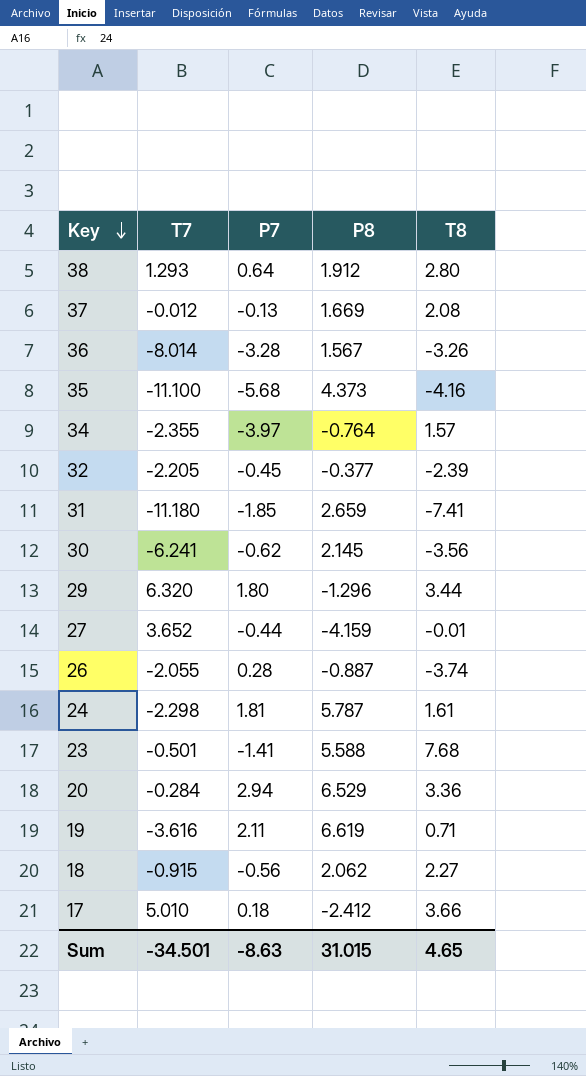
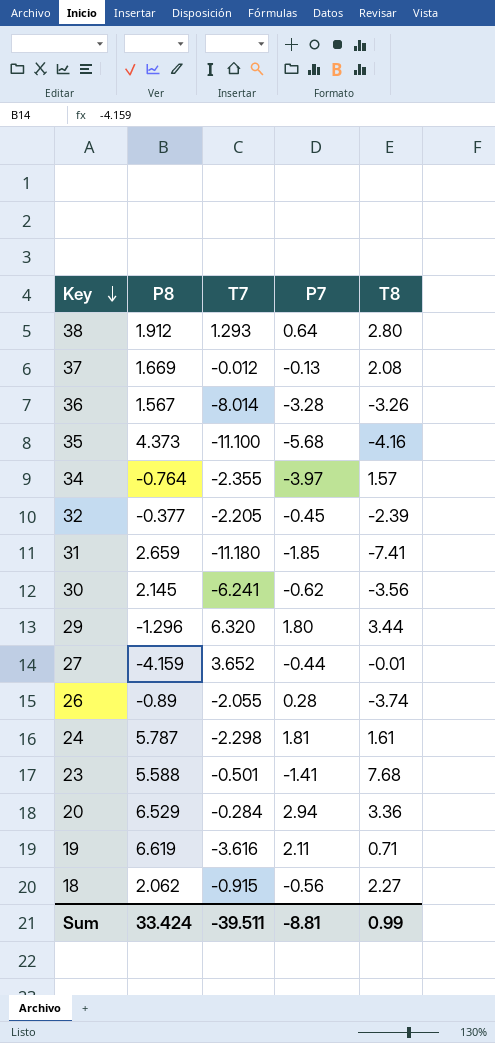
column P8 | position: 4 -> 2
row 17: 5.010 | 0.18 | -2.412 | 3.66 -> none
26 | P8: -0.887 -> -0.89
Sum | P8: 31.015 -> 33.424
Sum | T7: -34.501 -> -39.511
Sum | P7: -8.63 -> -8.81
Sum | T8: 4.65 -> 0.99

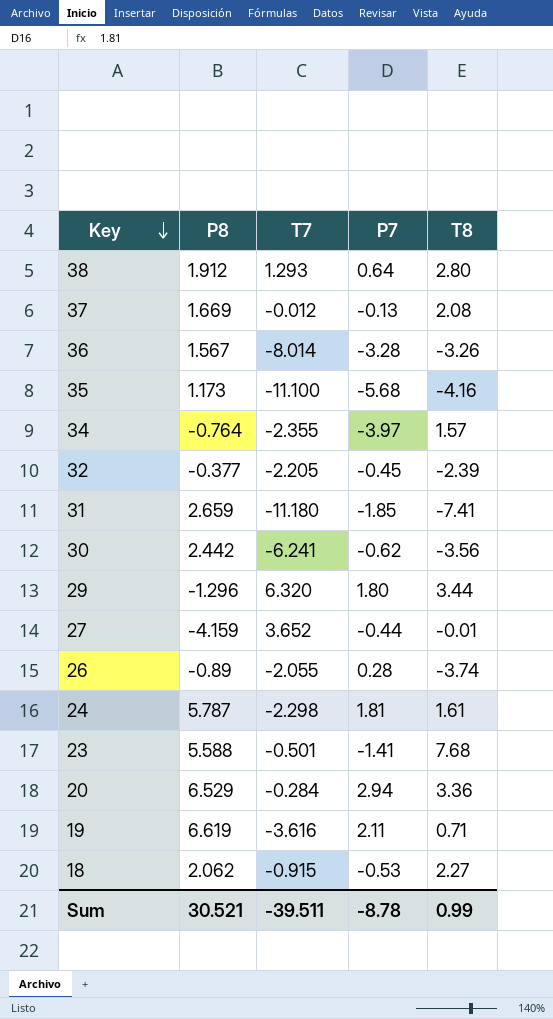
35 | P8: 4.373 -> 1.173
30 | P8: 2.145 -> 2.442
18 | P7: -0.56 -> -0.53
Sum | P8: 33.424 -> 30.521
Sum | P7: -8.81 -> -8.78

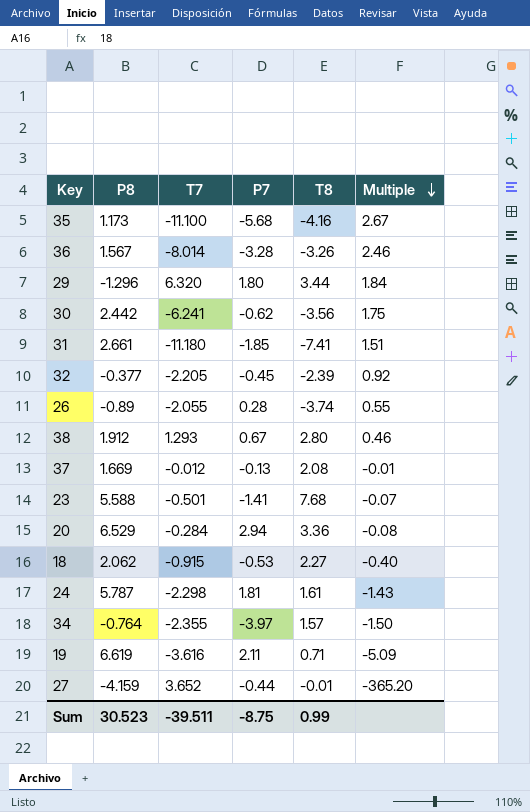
row order: Key descending -> Multiple descending
column Multiple | formula: none -> [T7] / [T8]
31 | P8: 2.659 -> 2.661
38 | P7: 0.64 -> 0.67
Sum | P8: 30.521 -> 30.523
Sum | P7: -8.78 -> -8.75

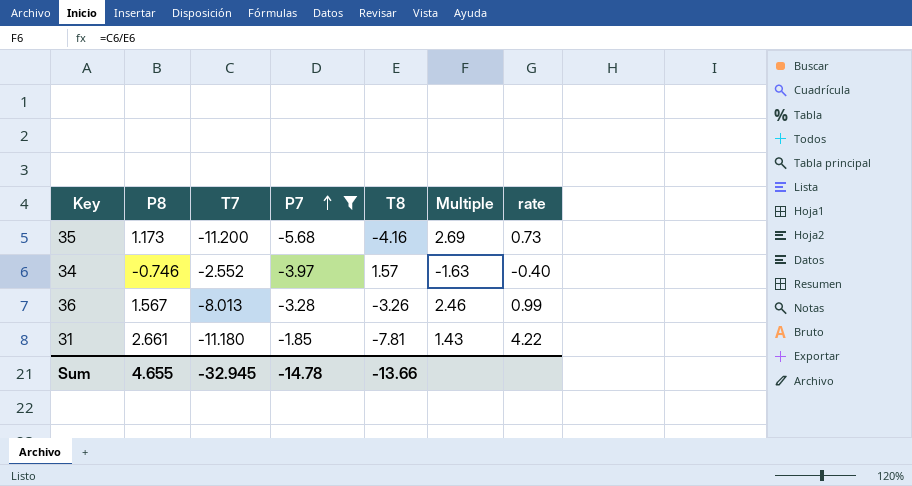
filter: none -> P7 <= -1.85
row order: Multiple descending -> P7 ascending
column rate | formula: none -> [T8] / [P7]
35 | T7: -11.100 -> -11.200
35 | Multiple: 2.67 -> 2.69
34 | P8: -0.764 -> -0.746
34 | T7: -2.355 -> -2.552
34 | Multiple: -1.50 -> -1.63
36 | T7: -8.014 -> -8.013
31 | T8: -7.41 -> -7.81
31 | Multiple: 1.51 -> 1.43
Sum | P8: 30.523 -> 4.655
Sum | T7: -39.511 -> -32.945
Sum | P7: -8.75 -> -14.78
Sum | T8: 0.99 -> -13.66

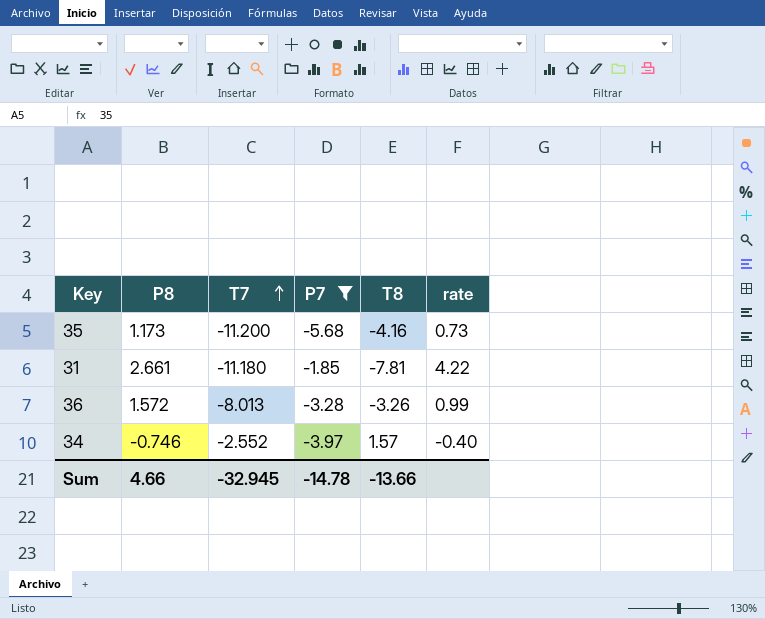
row order: P7 ascending -> T7 ascending
column Multiple | formula: [T7] / [T8] -> none
36 | P8: 1.567 -> 1.572
Sum | P8: 4.655 -> 4.66

